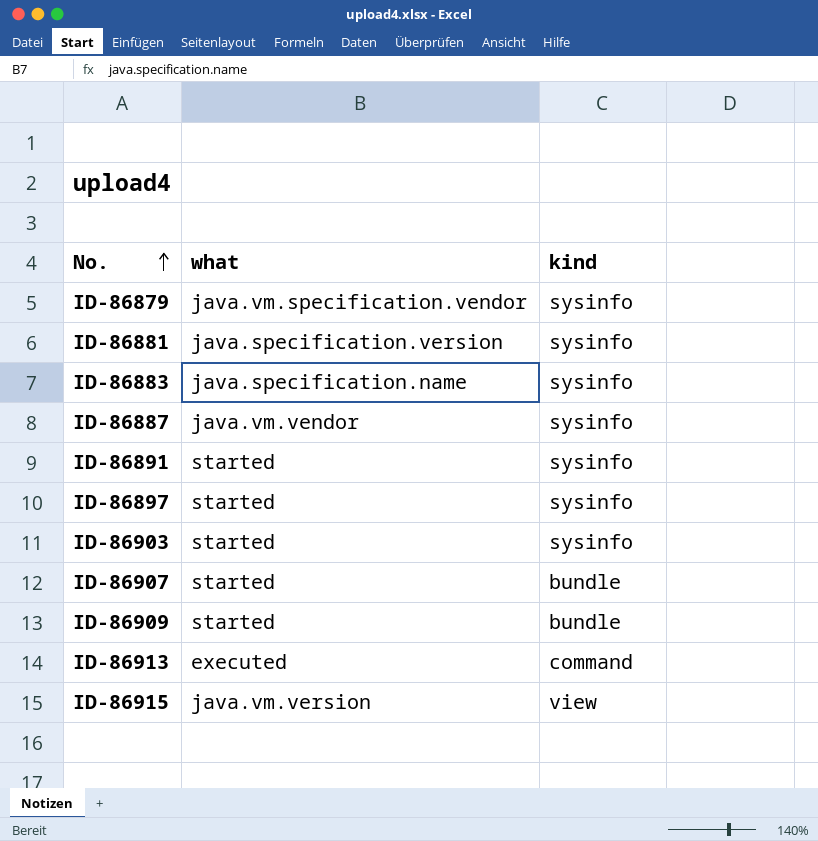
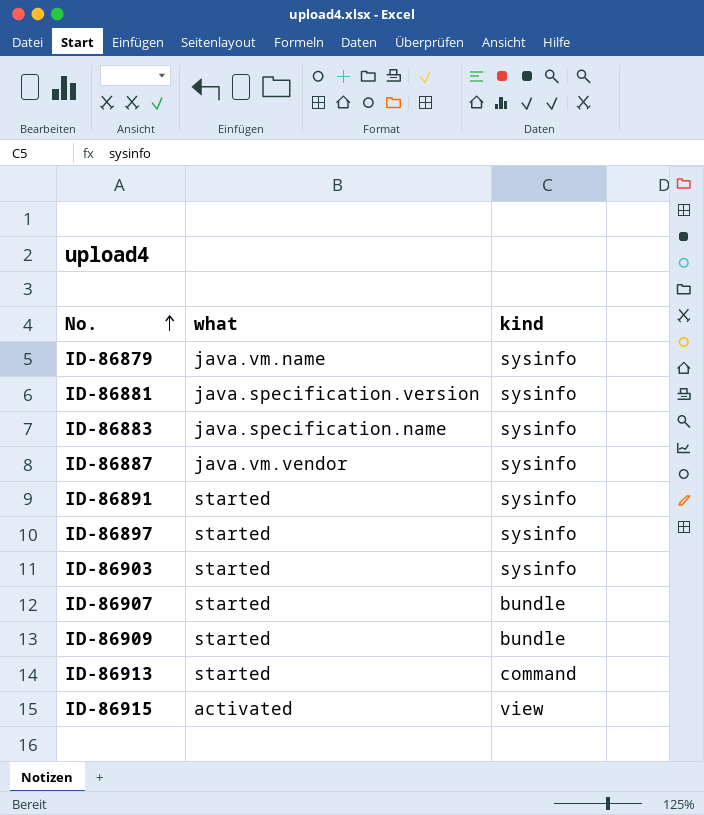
ID-86879 | what: java.vm.specification.vendor -> java.vm.name
ID-86913 | what: executed -> started
ID-86915 | what: java.vm.version -> activated

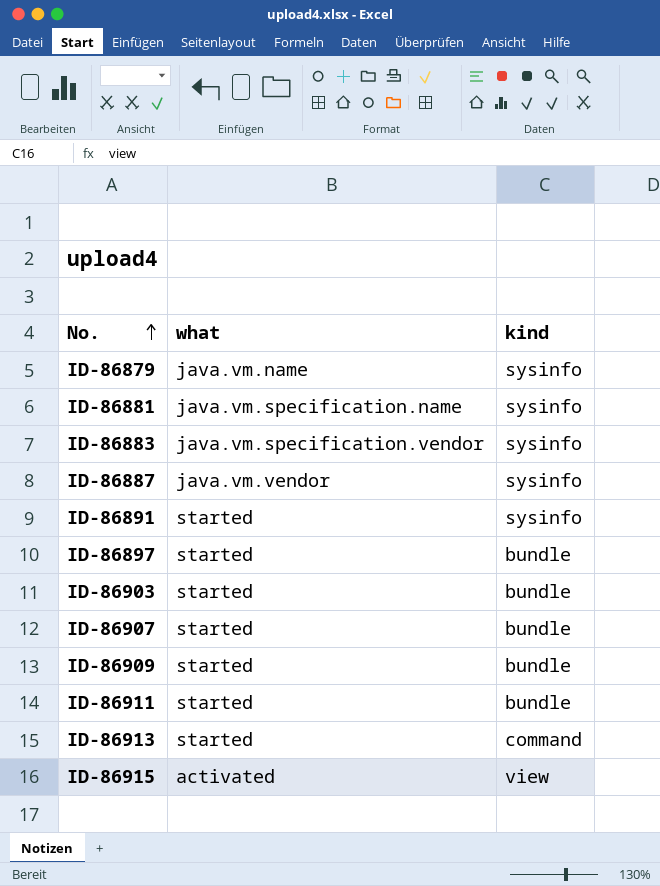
ID-86881 | what: java.specification.version -> java.vm.specification.name
ID-86883 | what: java.specification.name -> java.vm.specification.vendor
ID-86897 | kind: sysinfo -> bundle
ID-86903 | kind: sysinfo -> bundle
row ID-86911: none -> started | bundle

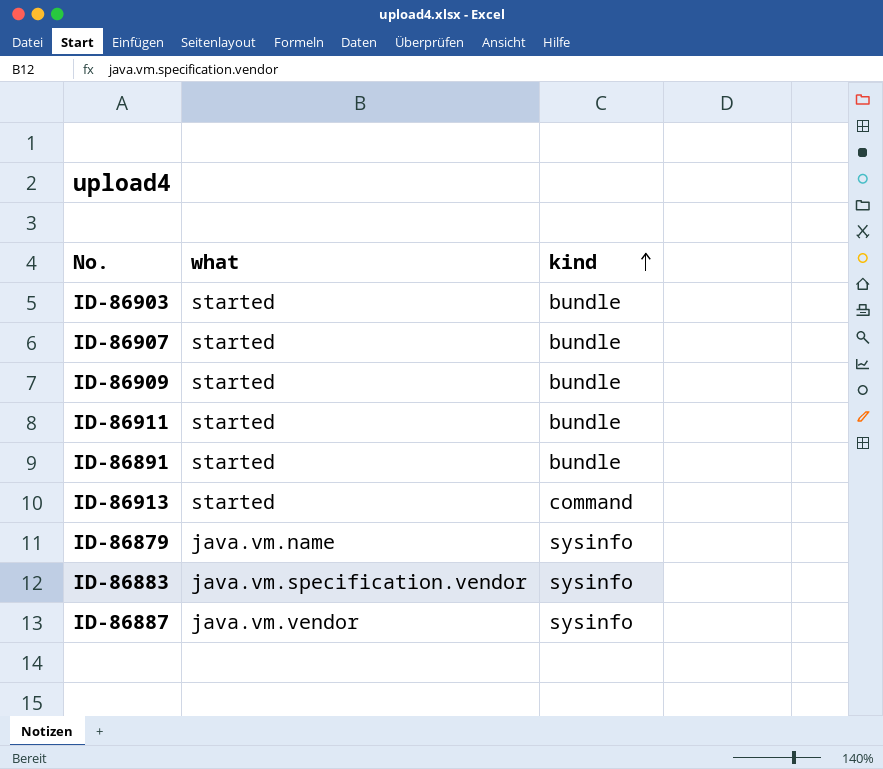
row order: No. ascending -> kind ascending
row ID-86881: java.vm.specification.name | sysinfo -> none
row ID-86897: started | bundle -> none
row ID-86915: activated | view -> none
ID-86891 | kind: sysinfo -> bundle

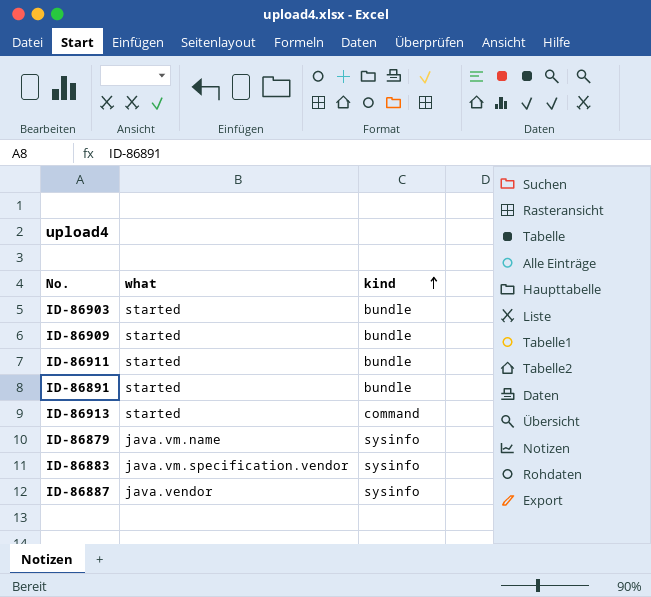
row ID-86907: started | bundle -> none
ID-86887 | what: java.vm.vendor -> java.vendor

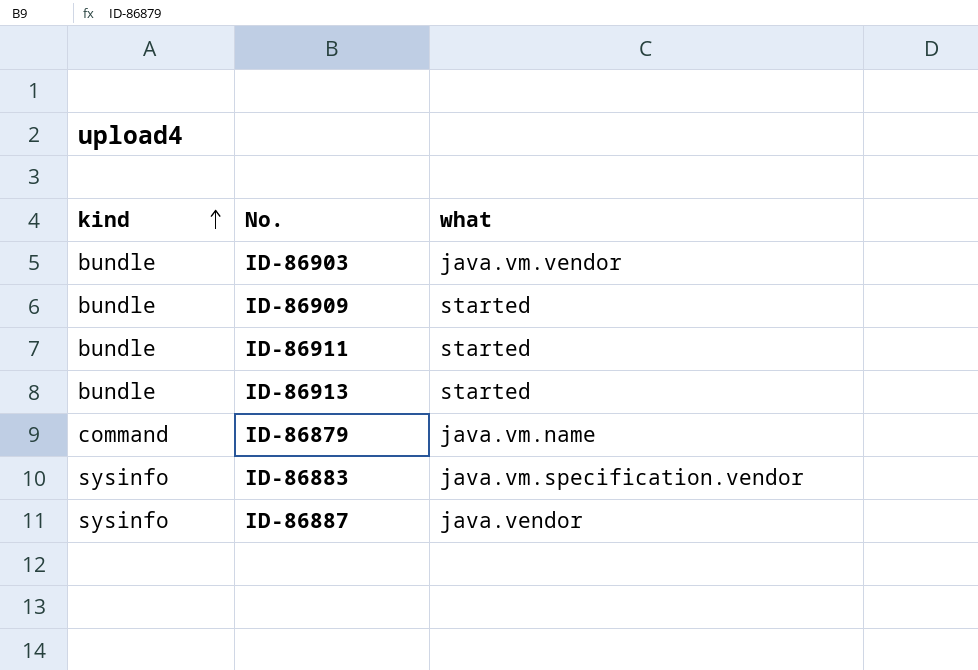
column kind | position: 3 -> 1
row ID-86891: started | bundle -> none
ID-86903 | what: started -> java.vm.vendor
ID-86913 | kind: command -> bundle
ID-86879 | kind: sysinfo -> command

